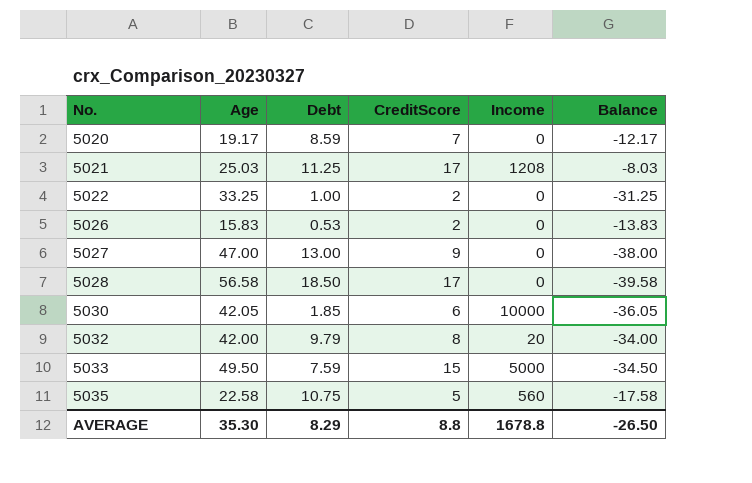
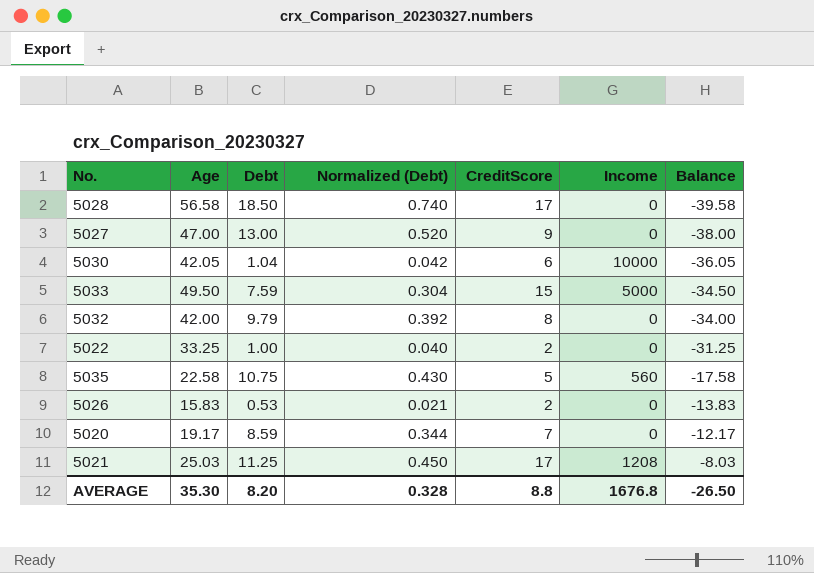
row order: No. ascending -> Balance ascending
column Normalized (Debt) | formula: none -> [Debt] * 0.04
5030 | Debt: 1.85 -> 1.04
5032 | Income: 20 -> 0
AVERAGE | Debt: 8.29 -> 8.20
AVERAGE | Income: 1678.8 -> 1676.8

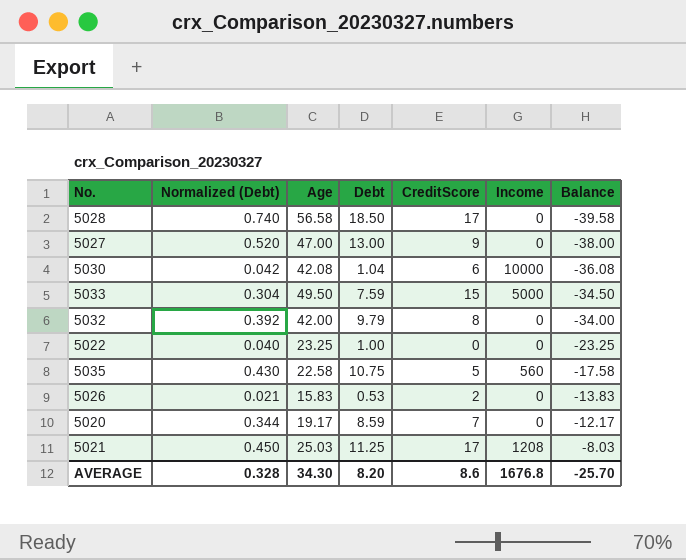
column Normalized (Debt) | position: 4 -> 2
5030 | Age: 42.05 -> 42.08
5030 | Balance: -36.05 -> -36.08
5022 | Age: 33.25 -> 23.25
5022 | CreditScore: 2 -> 0
5022 | Balance: -31.25 -> -23.25
AVERAGE | Age: 35.30 -> 34.30
AVERAGE | CreditScore: 8.8 -> 8.6
AVERAGE | Balance: -26.50 -> -25.70

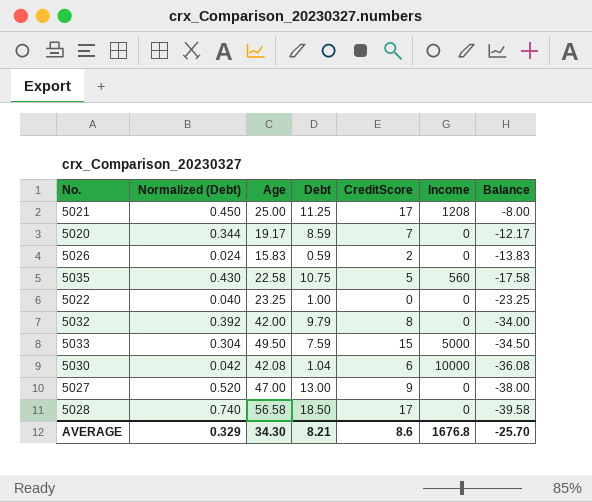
row order: Balance ascending -> Balance descending
5021 | Age: 25.03 -> 25.00
5021 | Balance: -8.03 -> -8.00
5026 | Normalized (Debt): 0.021 -> 0.024
5026 | Debt: 0.53 -> 0.59
AVERAGE | Normalized (Debt): 0.328 -> 0.329
AVERAGE | Debt: 8.20 -> 8.21

